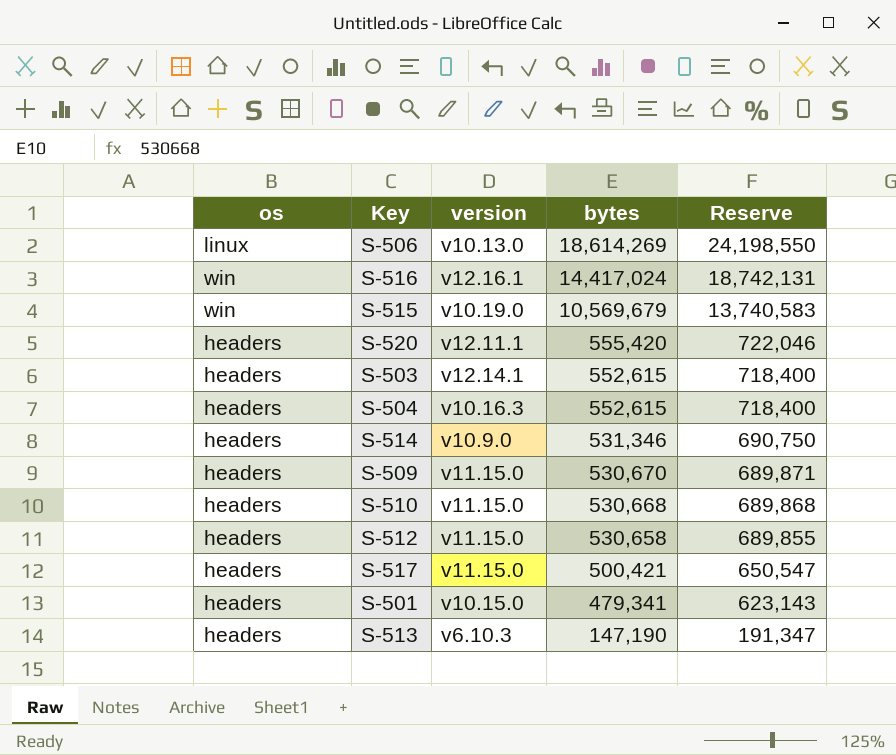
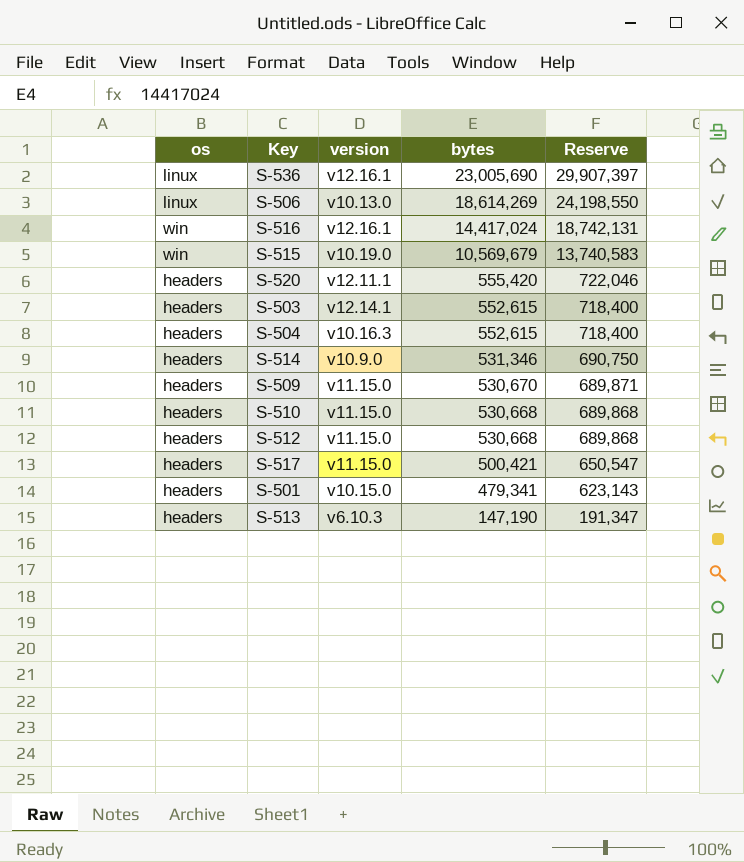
row S-536: none -> linux | v12.16.1 | 23,005,690 | 29,907,397
S-512 | bytes: 530,658 -> 530,668
S-512 | Reserve: 689,855 -> 689,868

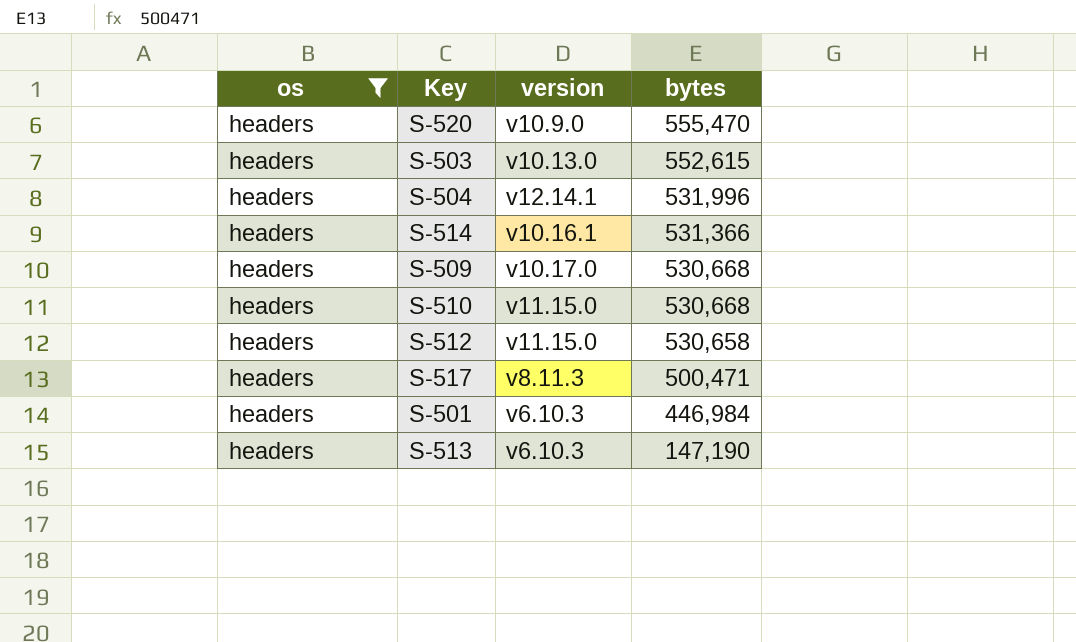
filter: none -> os = headers
column Reserve | formula: [bytes] * 1.3 -> none
S-520 | version: v12.11.1 -> v10.9.0
S-520 | bytes: 555,420 -> 555,470
S-503 | version: v12.14.1 -> v10.13.0
S-504 | version: v10.16.3 -> v12.14.1
S-504 | bytes: 552,615 -> 531,996
S-514 | version: v10.9.0 -> v10.16.1
S-514 | bytes: 531,346 -> 531,366
S-509 | version: v11.15.0 -> v10.17.0
S-509 | bytes: 530,670 -> 530,668
S-512 | bytes: 530,668 -> 530,658
S-517 | version: v11.15.0 -> v8.11.3
S-517 | bytes: 500,421 -> 500,471
S-501 | version: v10.15.0 -> v6.10.3
S-501 | bytes: 479,341 -> 446,984

